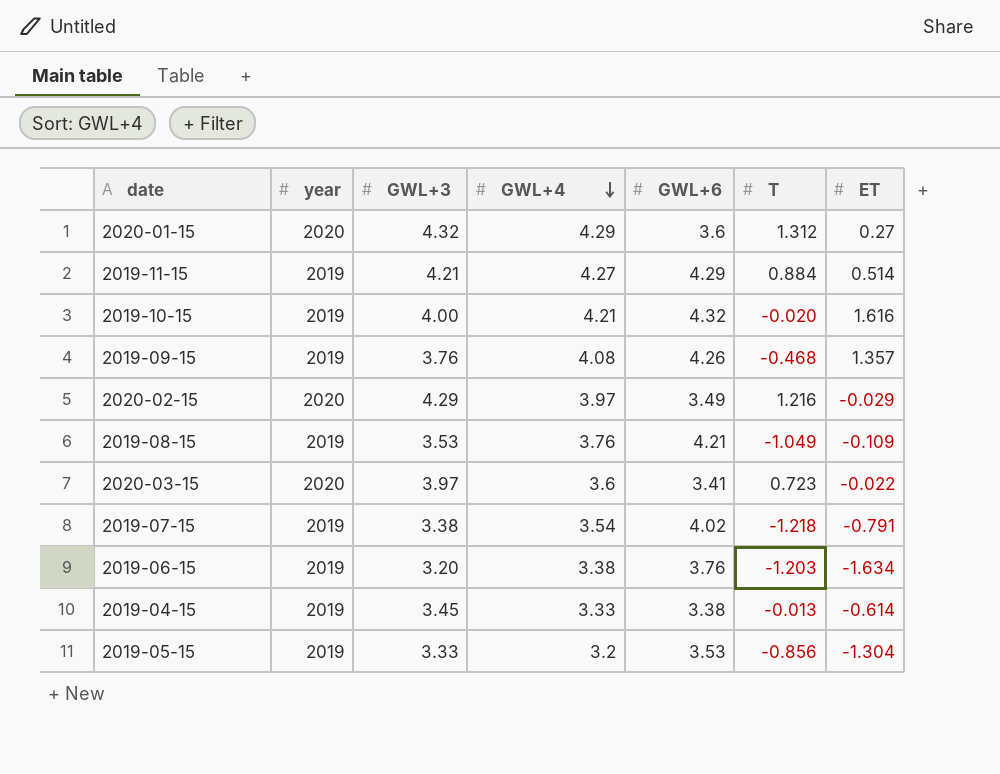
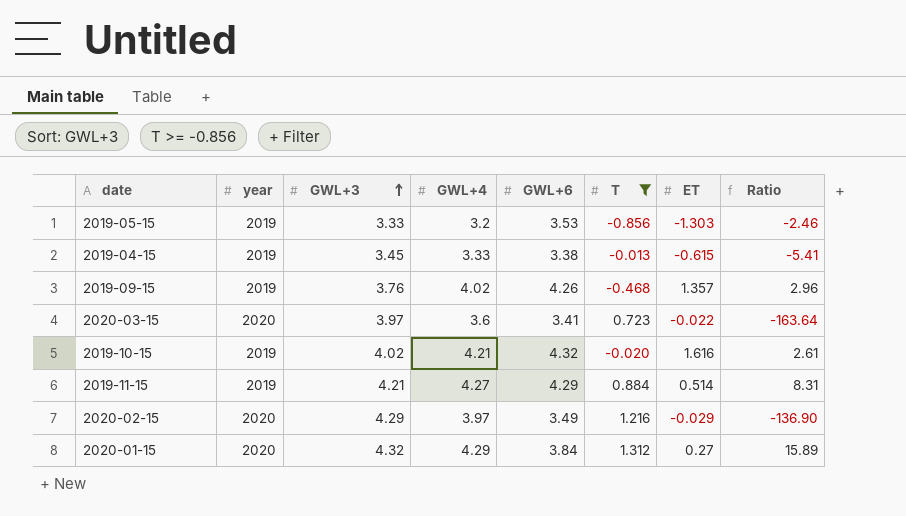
filter: none -> T >= -0.856
row order: GWL+4 descending -> GWL+3 ascending
column Ratio | formula: none -> [GWL+4] / [ET]
2019-05-15 | ET: -1.304 -> -1.303
2019-04-15 | ET: -0.614 -> -0.615
2019-09-15 | GWL+4: 4.08 -> 4.02
2019-10-15 | GWL+3: 4.00 -> 4.02
2020-01-15 | GWL+6: 3.6 -> 3.84

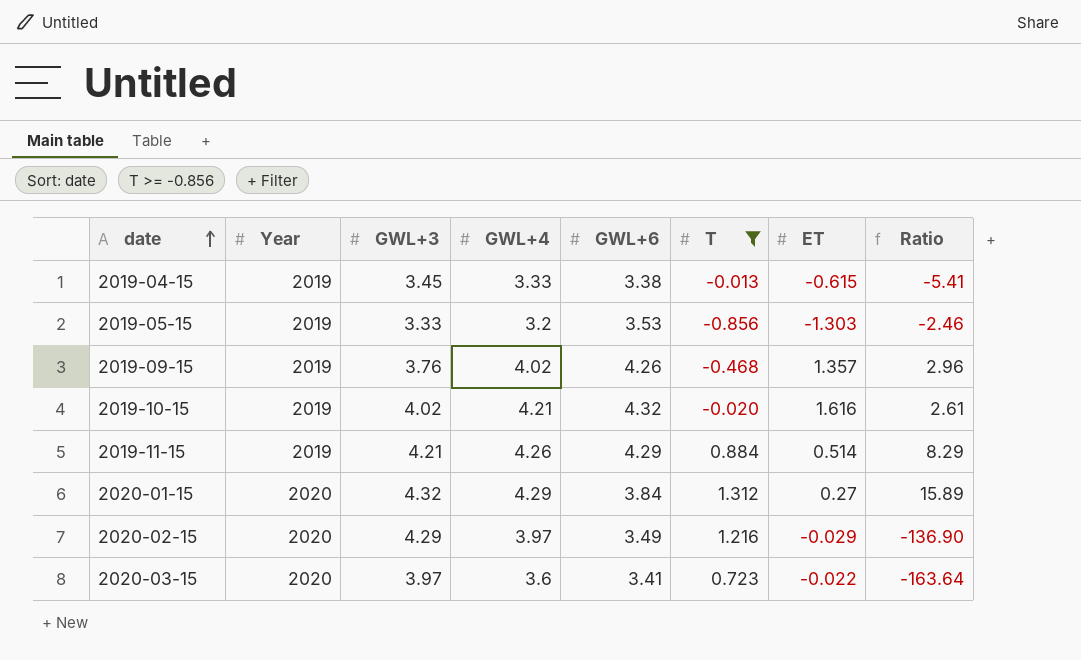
row order: GWL+3 ascending -> date ascending
column name: year -> Year
2019-11-15 | GWL+4: 4.27 -> 4.26
2019-11-15 | Ratio: 8.31 -> 8.29

